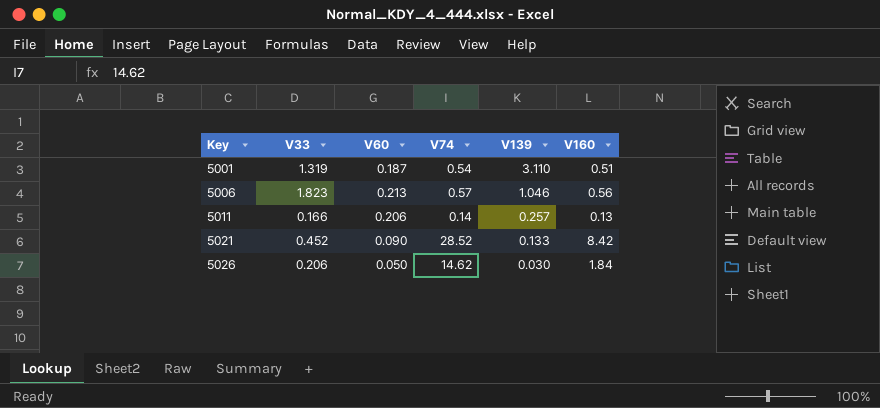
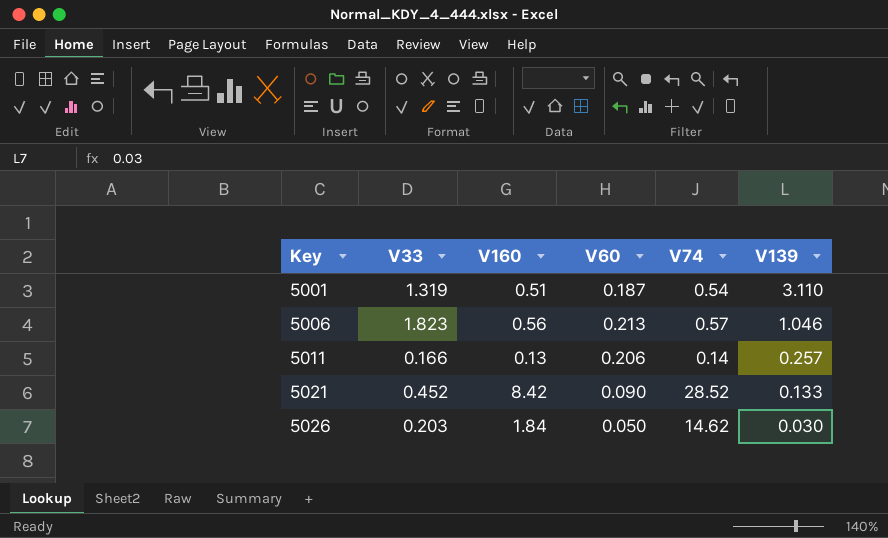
column V160 | position: 6 -> 3
5026 | V33: 0.206 -> 0.203

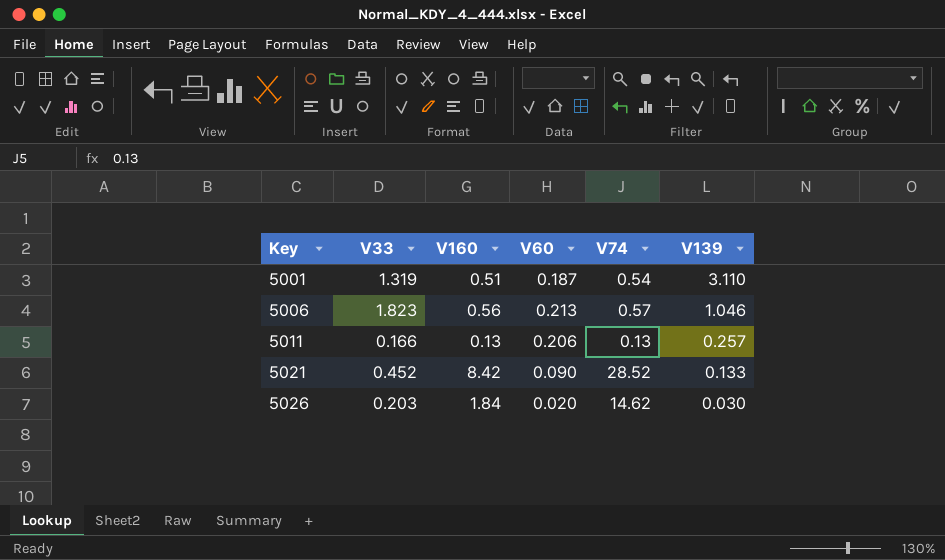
5011 | V74: 0.14 -> 0.13
5026 | V60: 0.050 -> 0.020

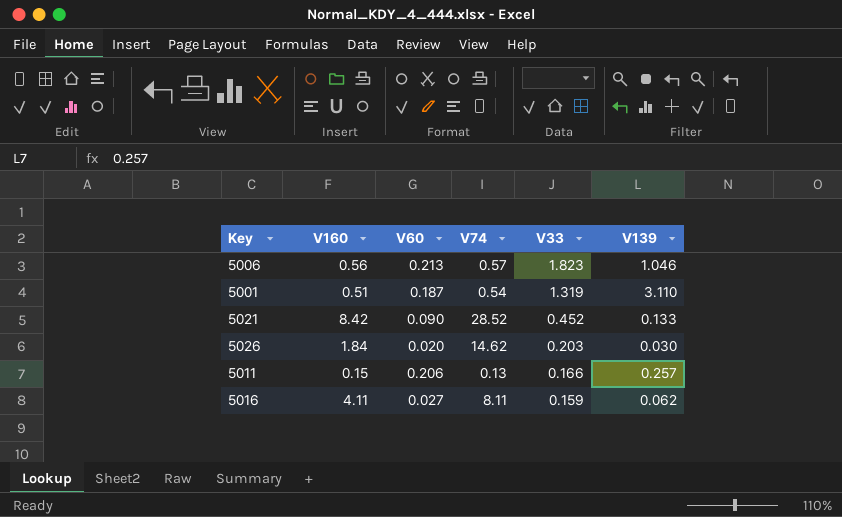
row order: Key ascending -> V33 descending
column V33 | position: 2 -> 5
5011 | V160: 0.13 -> 0.15
row 5016: none -> 4.11 | 0.027 | 8.11 | 0.159 | 0.062

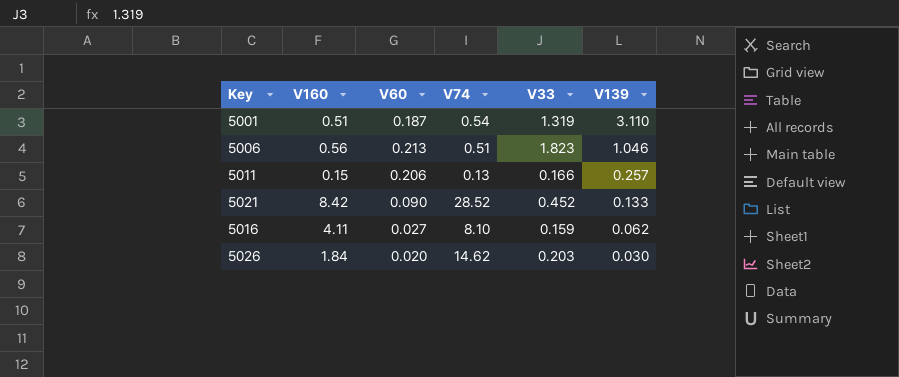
row order: V33 descending -> V139 descending
5006 | V74: 0.57 -> 0.51
5016 | V74: 8.11 -> 8.10

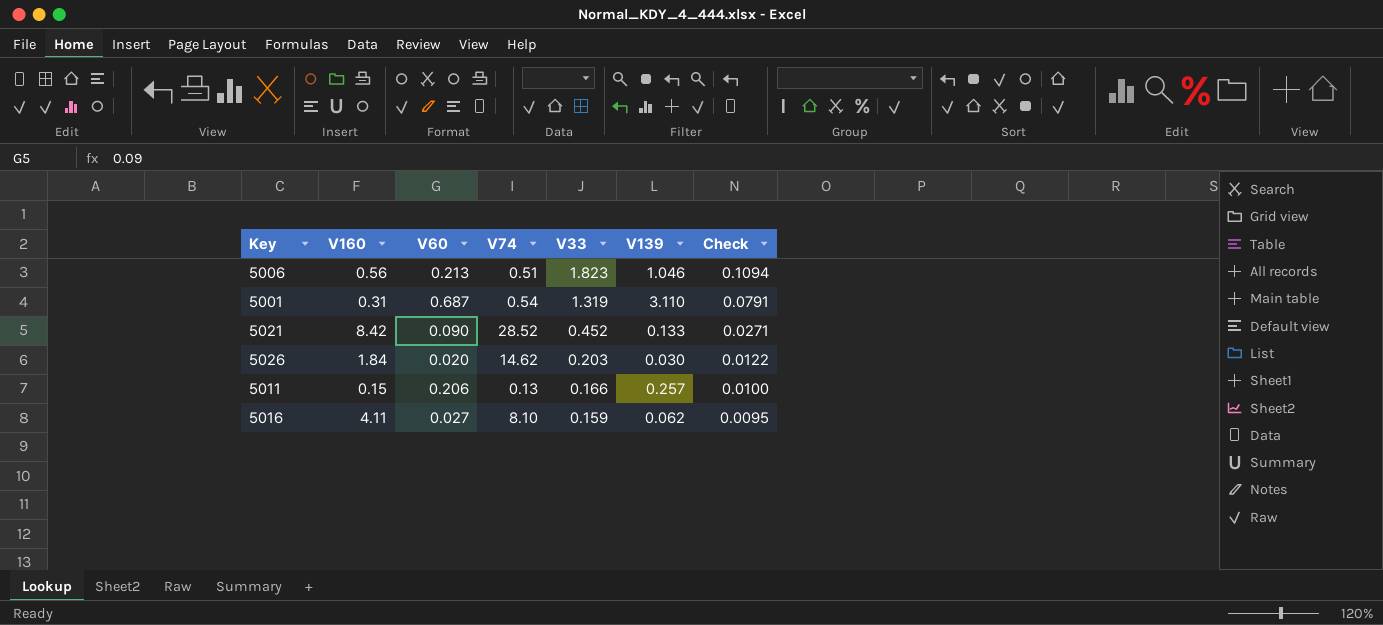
row order: V139 descending -> V33 descending
column Check | formula: none -> [V33] * 0.06
5001 | V160: 0.51 -> 0.31
5001 | V60: 0.187 -> 0.687

